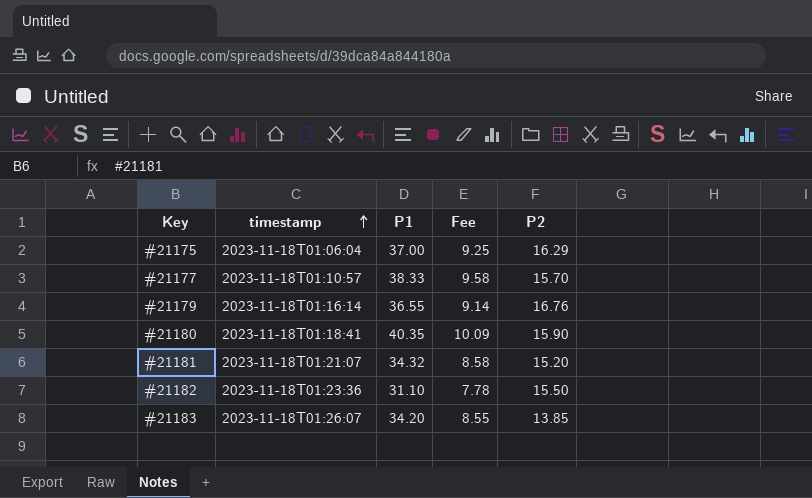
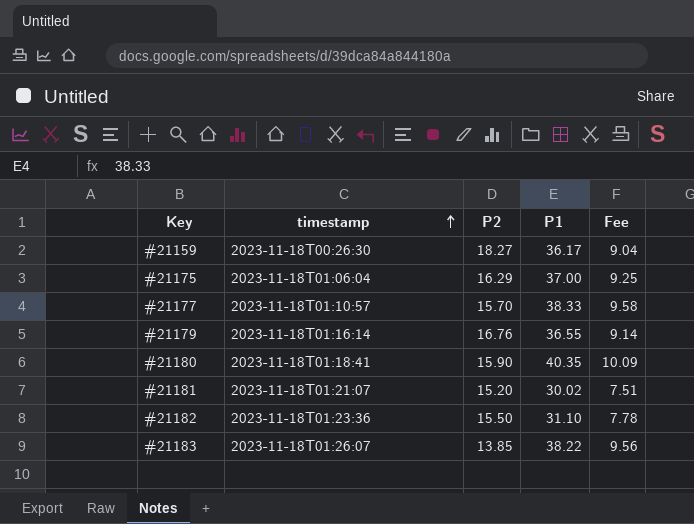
column P2 | position: 5 -> 3
row #21159: none -> 2023-11-18T00:26:30 | 18.27 | 36.17 | 9.04
#21181 | P1: 34.32 -> 30.02
#21181 | Fee: 8.58 -> 7.51
#21183 | P1: 34.20 -> 38.22
#21183 | Fee: 8.55 -> 9.56

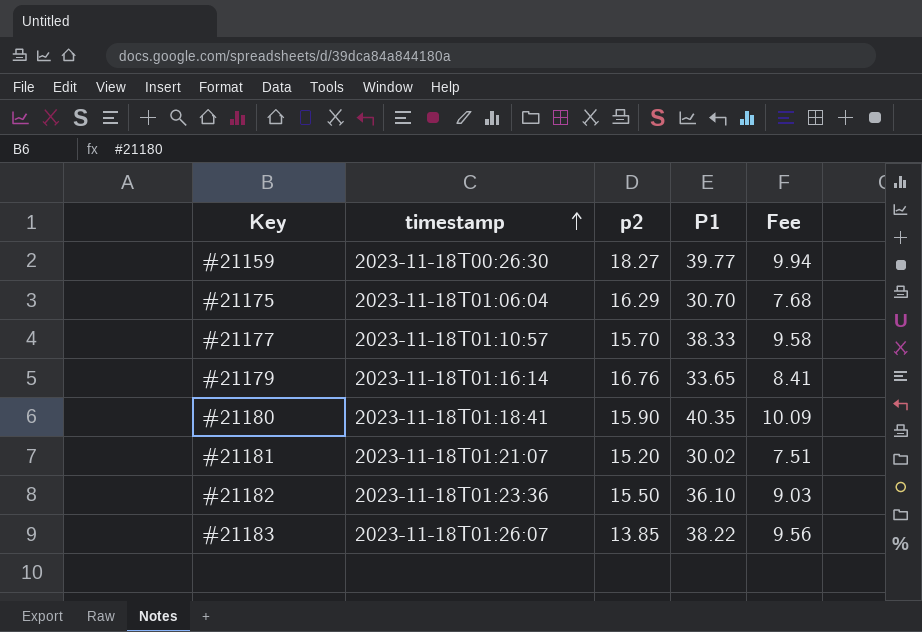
column name: P2 -> p2
#21159 | P1: 36.17 -> 39.77
#21159 | Fee: 9.04 -> 9.94
#21175 | P1: 37.00 -> 30.70
#21175 | Fee: 9.25 -> 7.68
#21179 | P1: 36.55 -> 33.65
#21179 | Fee: 9.14 -> 8.41
#21182 | P1: 31.10 -> 36.10
#21182 | Fee: 7.78 -> 9.03

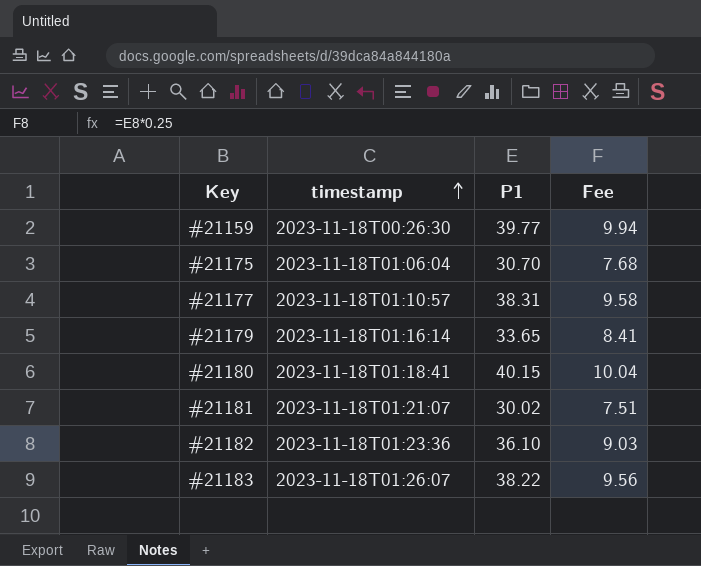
column p2 | position: 3 -> none
#21177 | P1: 38.33 -> 38.31
#21180 | P1: 40.35 -> 40.15
#21180 | Fee: 10.09 -> 10.04

